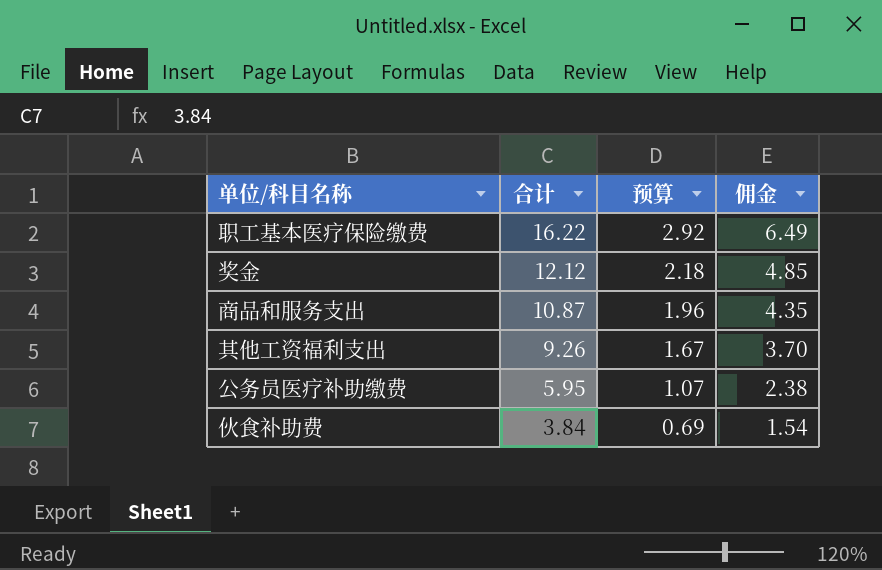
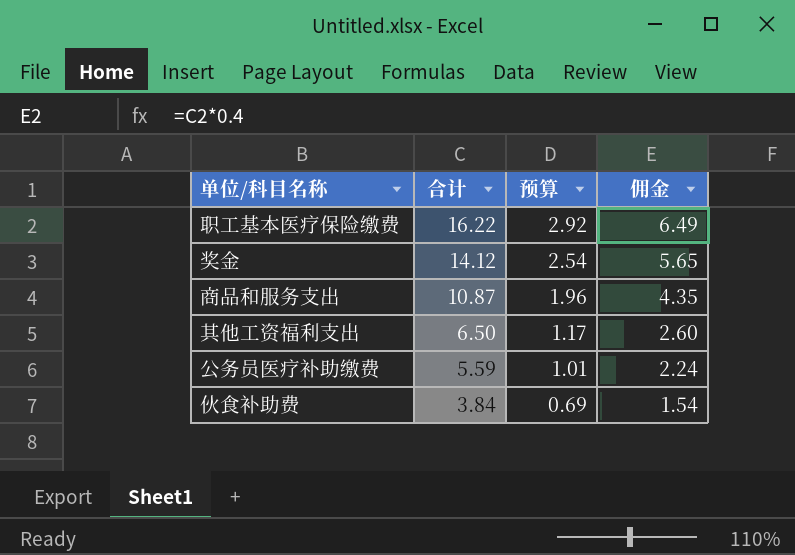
奖金 | 合计: 12.12 -> 14.12
奖金 | 预算: 2.18 -> 2.54
奖金 | 佣金: 4.85 -> 5.65
其他工资福利支出 | 合计: 9.26 -> 6.50
其他工资福利支出 | 预算: 1.67 -> 1.17
其他工资福利支出 | 佣金: 3.70 -> 2.60
公务员医疗补助缴费 | 合计: 5.95 -> 5.59
公务员医疗补助缴费 | 预算: 1.07 -> 1.01
公务员医疗补助缴费 | 佣金: 2.38 -> 2.24

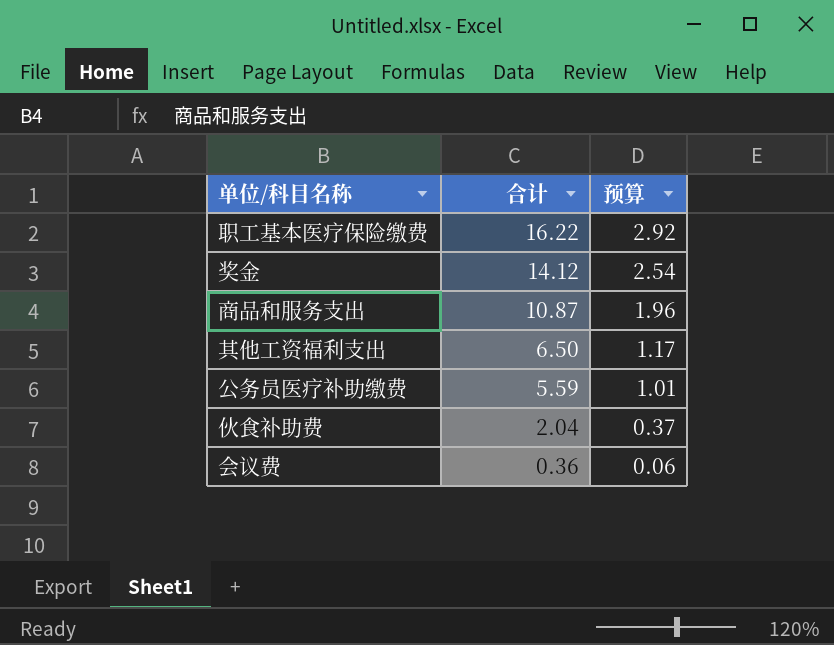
column 佣金 | formula: [合计] * 0.4 -> none
伙食补助费 | 合计: 3.84 -> 2.04
伙食补助费 | 预算: 0.69 -> 0.37
row 会议费: none -> 0.36 | 0.06

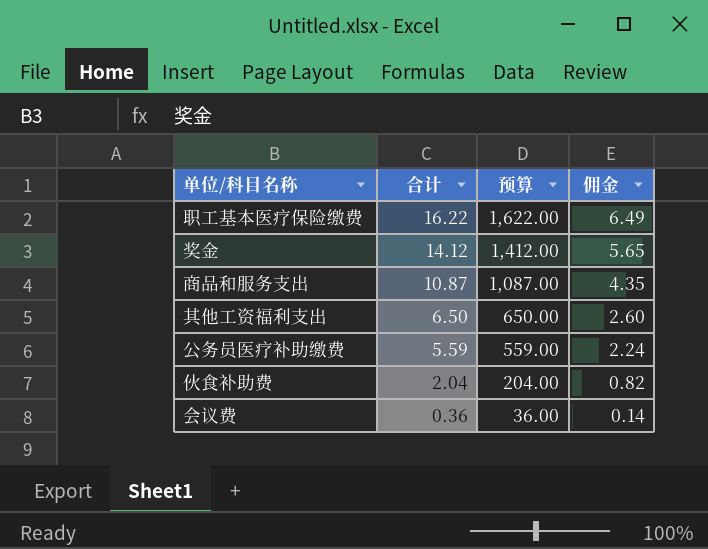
column 预算 | formula: [合计] * 0.18 -> [合计] * 100
column 佣金 | formula: none -> [合计] * 0.4

